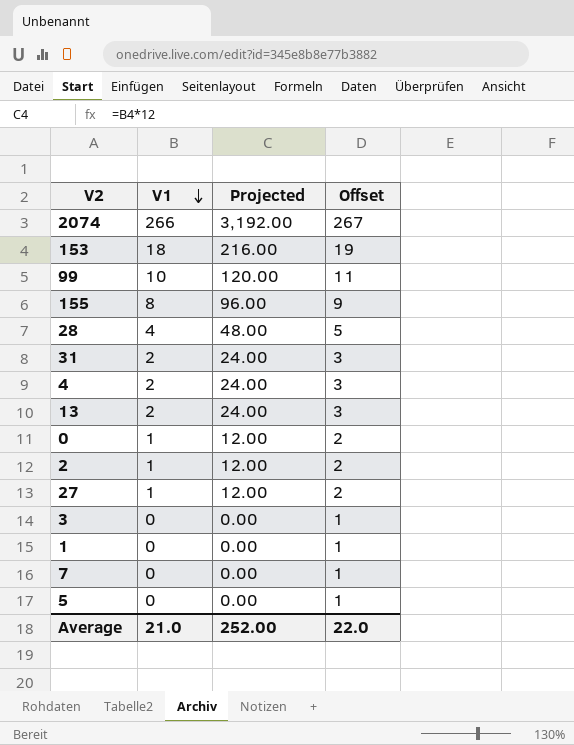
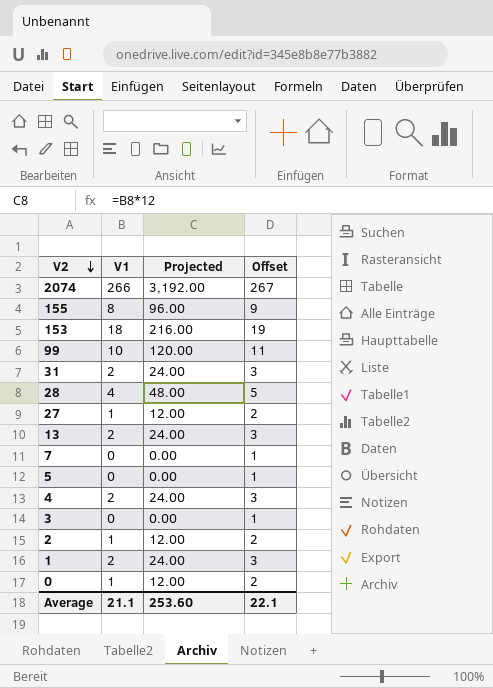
row order: V1 descending -> V2 descending
1 | V1: 0 -> 2
1 | Projected: 0.00 -> 24.00
1 | Offset: 1 -> 3
Average | V1: 21.0 -> 21.1
Average | Projected: 252.00 -> 253.60
Average | Offset: 22.0 -> 22.1

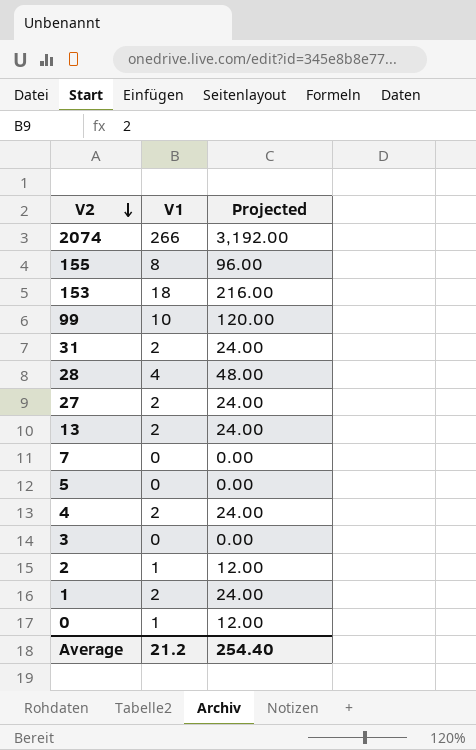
column Offset | formula: [V1] + 1 -> none
27 | V1: 1 -> 2
27 | Projected: 12.00 -> 24.00
Average | V1: 21.1 -> 21.2
Average | Projected: 253.60 -> 254.40

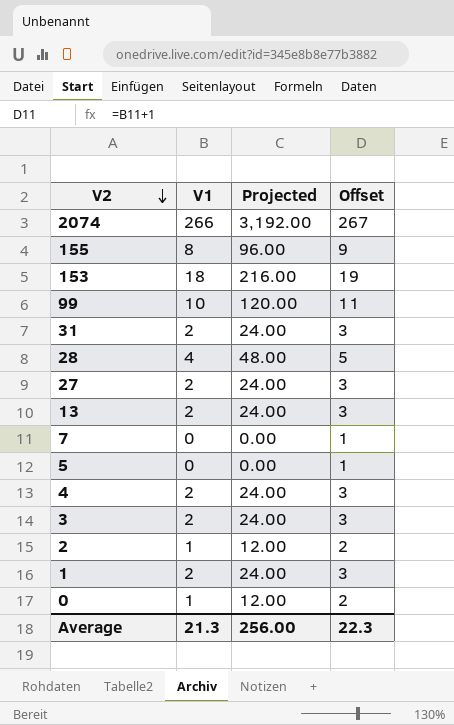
column Offset | formula: none -> [V1] + 1
3 | V1: 0 -> 2
3 | Projected: 0.00 -> 24.00
Average | V1: 21.2 -> 21.3
Average | Projected: 254.40 -> 256.00

